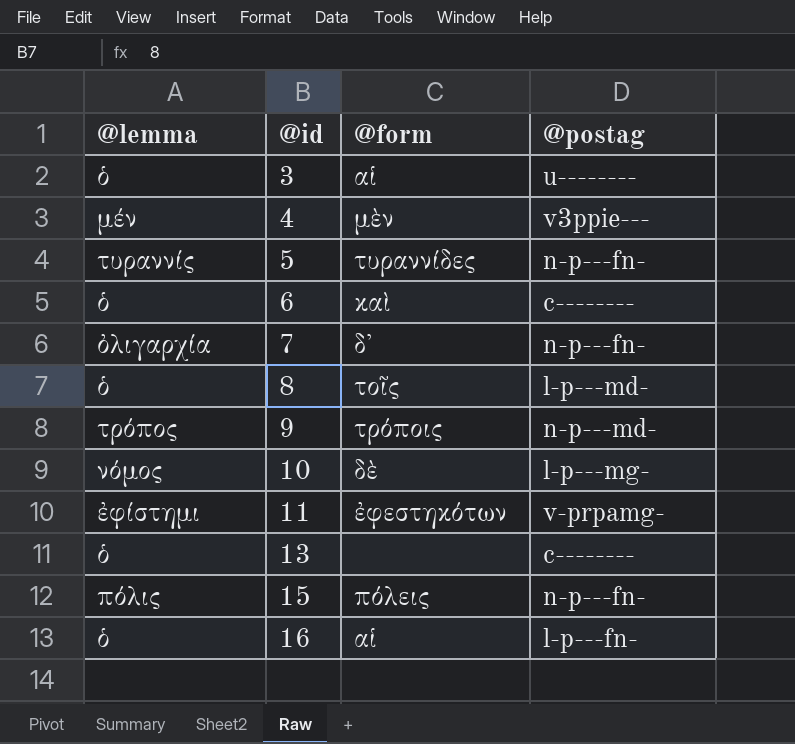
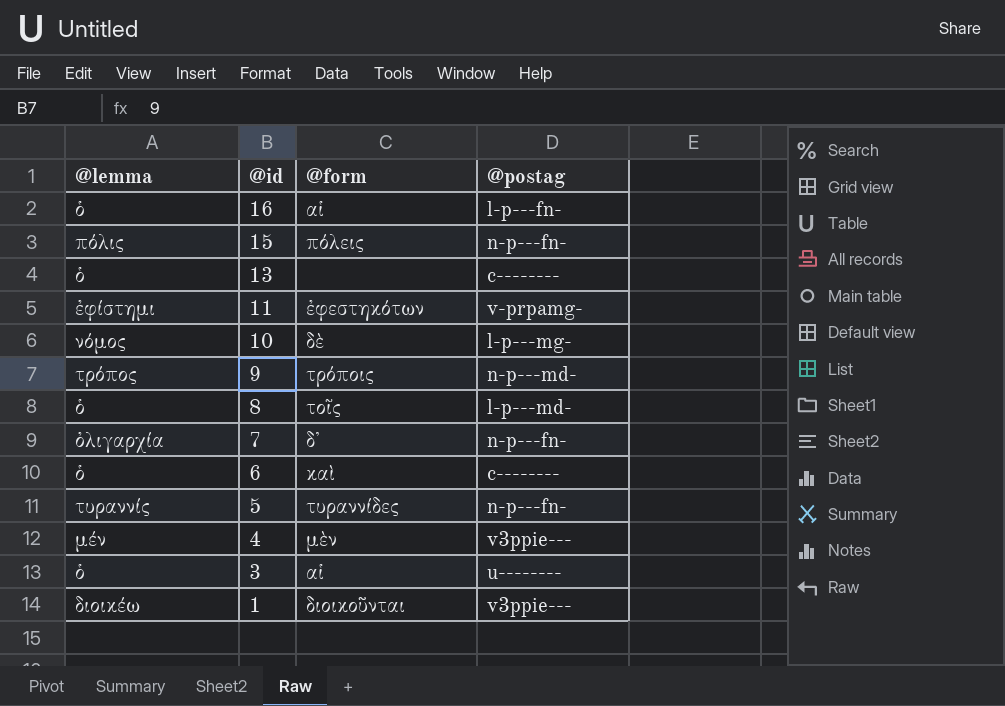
row order: @id ascending -> @id descending
row 1: none -> διοικέω | διοικοῦνται | v3ppie---

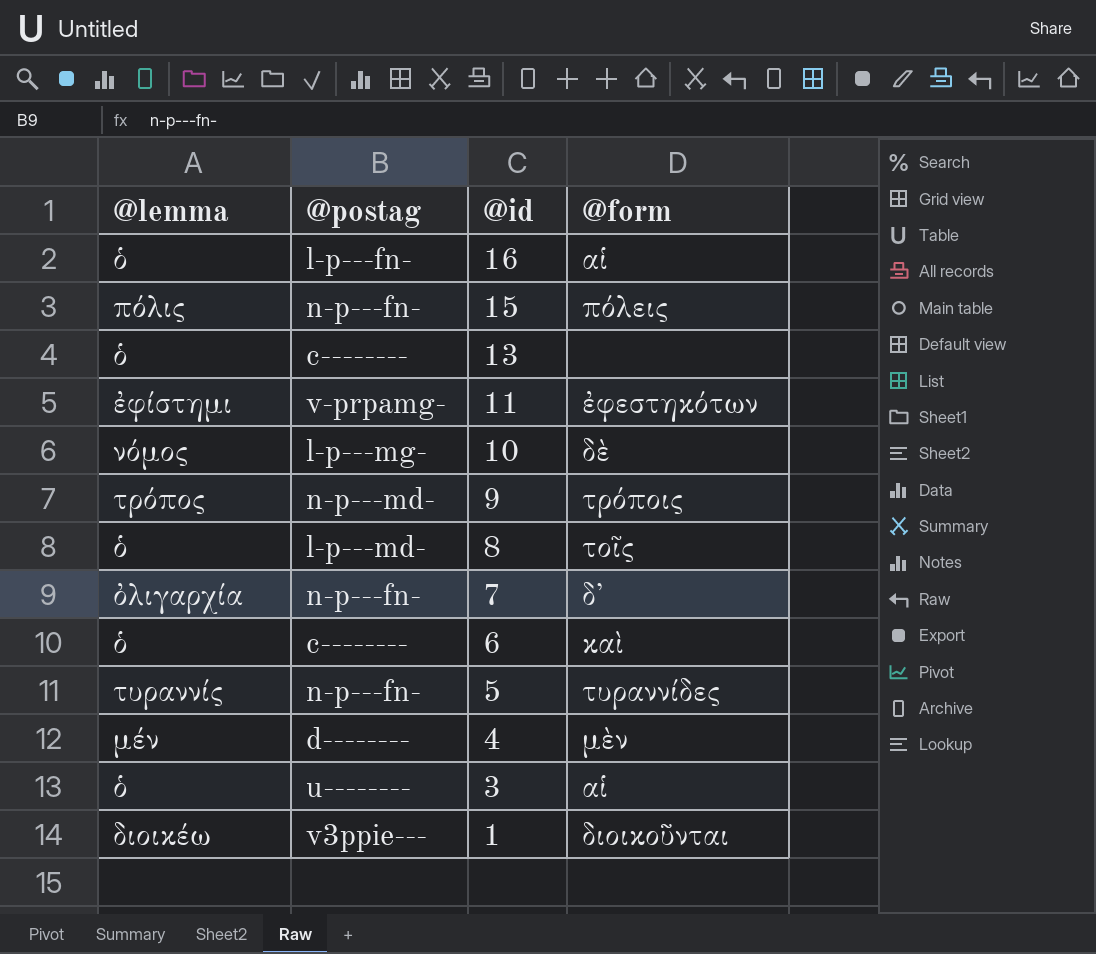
column @postag | position: 4 -> 2
4 | @postag: v3ppie--- -> d--------

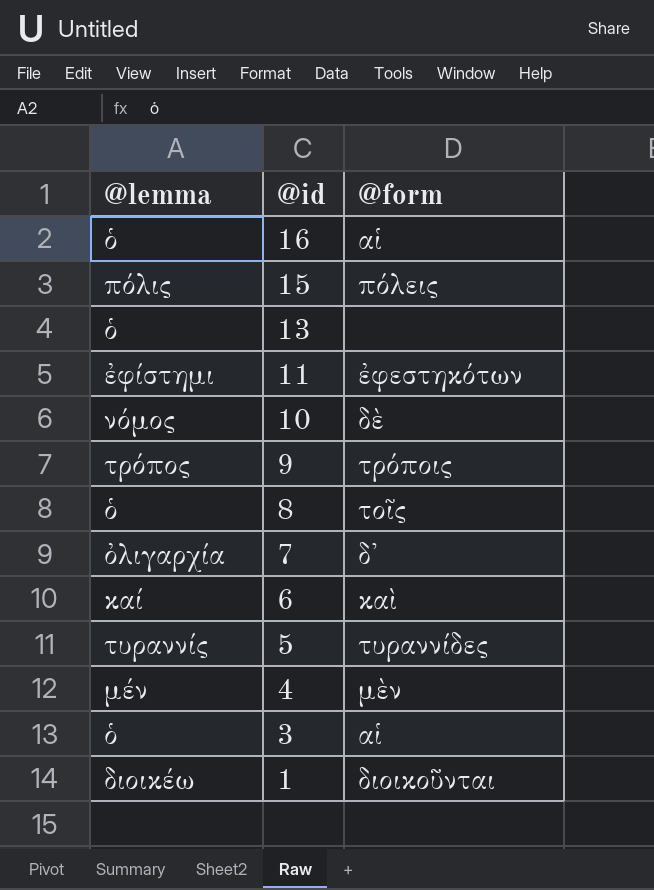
column @postag | position: 2 -> none
6 | @lemma: ὁ -> καί

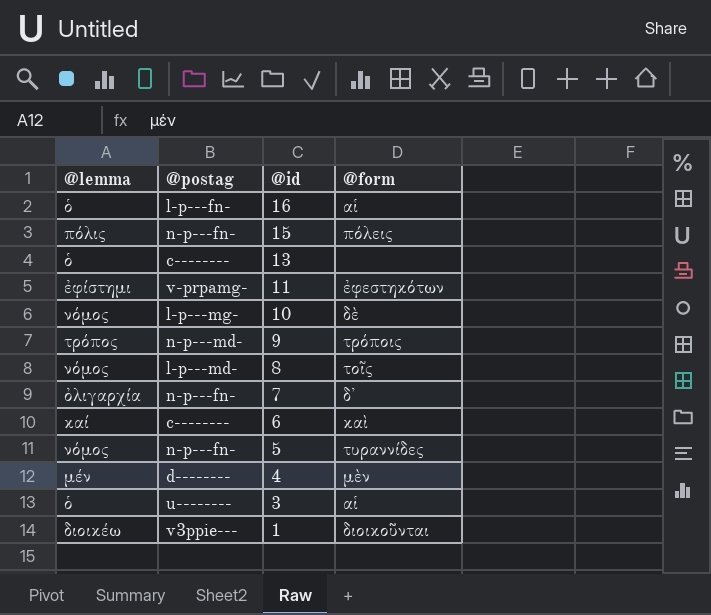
column @postag | position: none -> 2
8 | @lemma: ὁ -> νόμος
5 | @lemma: τυραννίς -> νόμος

